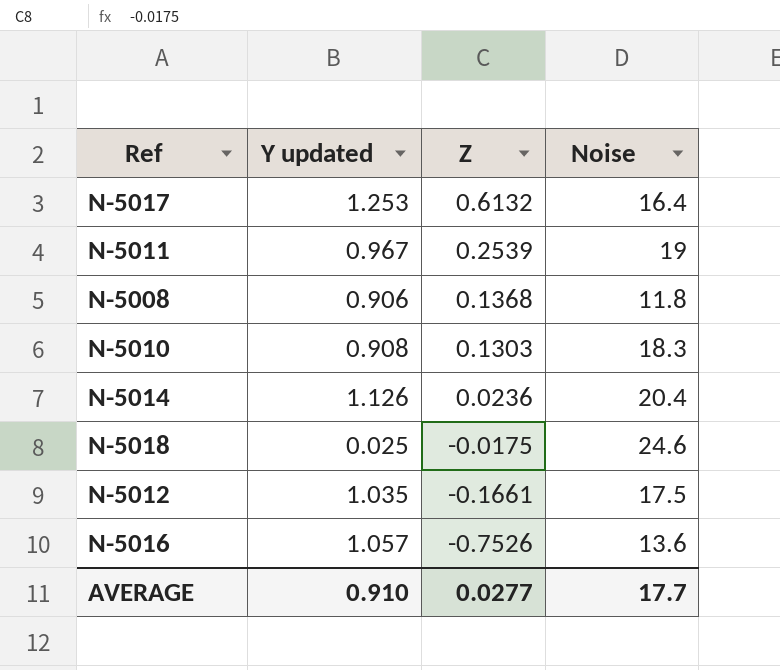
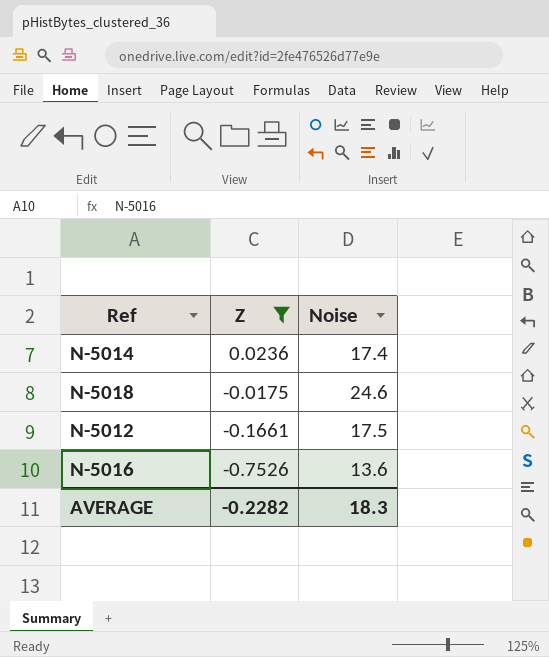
filter: none -> Z <= 0.0236
column Y updated | position: 2 -> none
N-5014 | Noise: 20.4 -> 17.4
AVERAGE | Z: 0.0277 -> -0.2282
AVERAGE | Noise: 17.7 -> 18.3

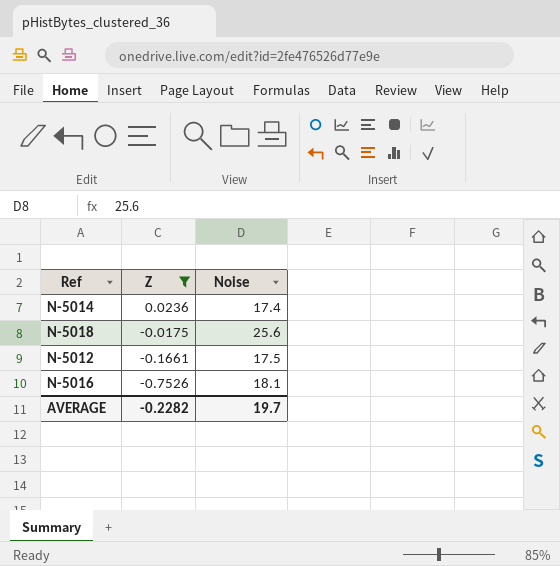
N-5018 | Noise: 24.6 -> 25.6
N-5016 | Noise: 13.6 -> 18.1
AVERAGE | Noise: 18.3 -> 19.7

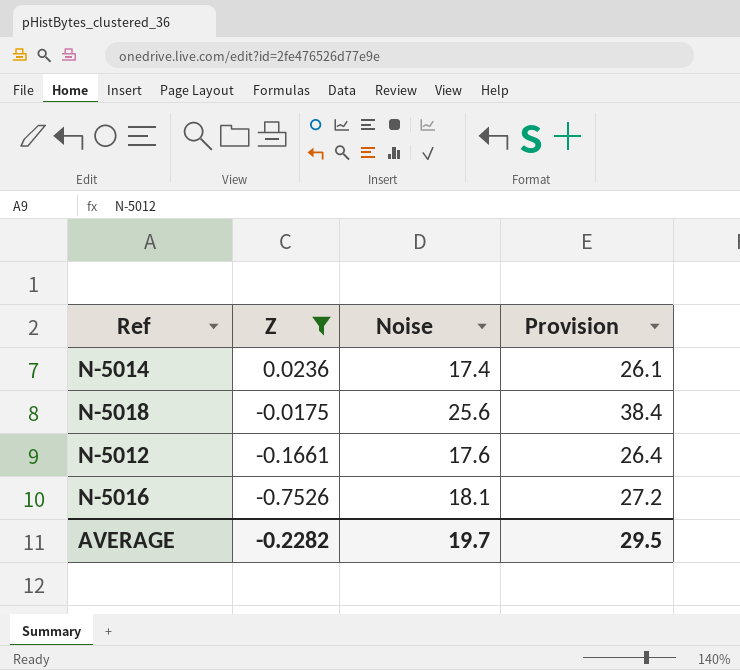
column Provision | formula: none -> [Noise] * 1.5
N-5012 | Noise: 17.5 -> 17.6

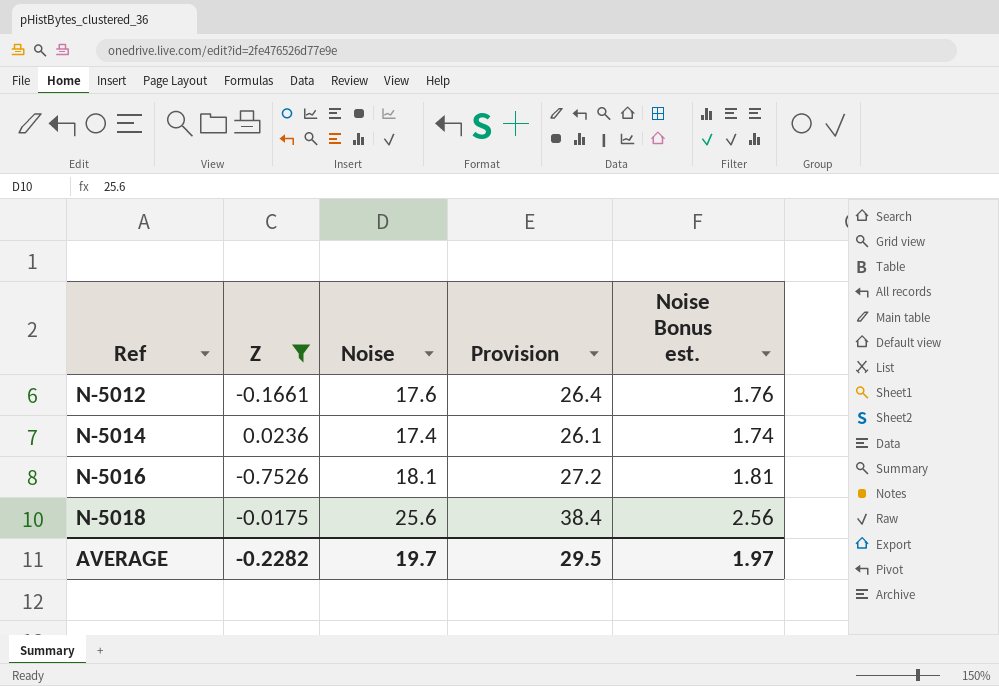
row order: Z descending -> Ref ascending
column Noise Bonus est. | formula: none -> [Noise] * 0.1

